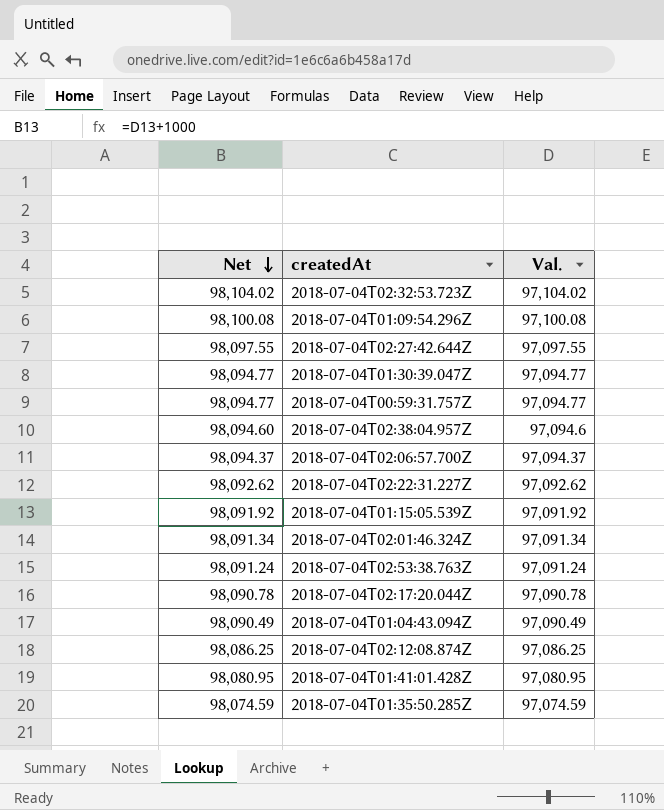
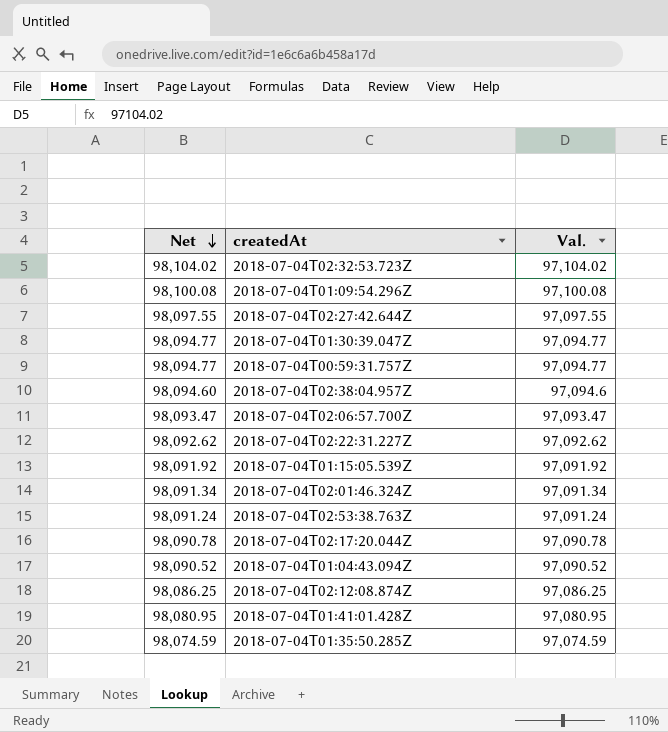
2018-07-04T02:06:57.700Z | Net: 98,094.37 -> 98,093.47
2018-07-04T02:06:57.700Z | Val.: 97,094.37 -> 97,093.47
2018-07-04T01:04:43.094Z | Net: 98,090.49 -> 98,090.52
2018-07-04T01:04:43.094Z | Val.: 97,090.49 -> 97,090.52

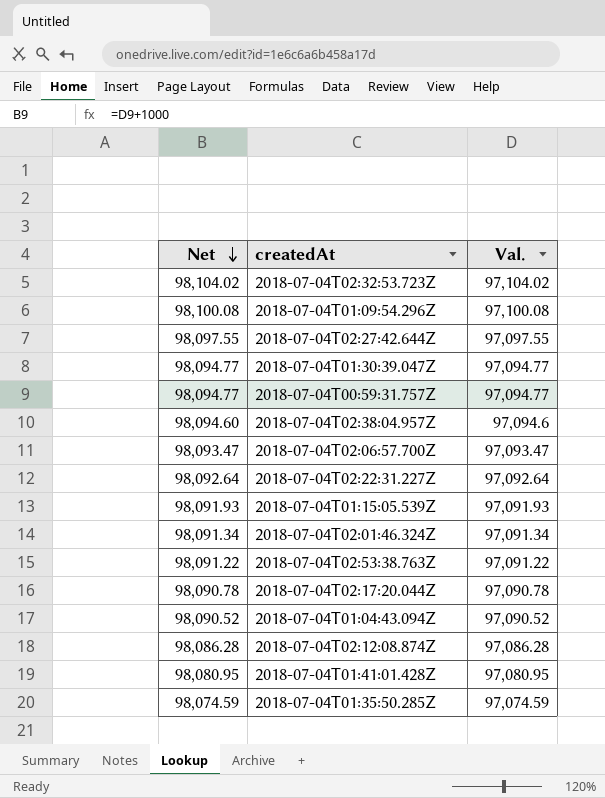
2018-07-04T02:22:31.227Z | Net: 98,092.62 -> 98,092.64
2018-07-04T02:22:31.227Z | Val.: 97,092.62 -> 97,092.64
2018-07-04T01:15:05.539Z | Net: 98,091.92 -> 98,091.93
2018-07-04T01:15:05.539Z | Val.: 97,091.92 -> 97,091.93
2018-07-04T02:53:38.763Z | Net: 98,091.24 -> 98,091.22
2018-07-04T02:53:38.763Z | Val.: 97,091.24 -> 97,091.22
2018-07-04T02:12:08.874Z | Net: 98,086.25 -> 98,086.28
2018-07-04T02:12:08.874Z | Val.: 97,086.25 -> 97,086.28

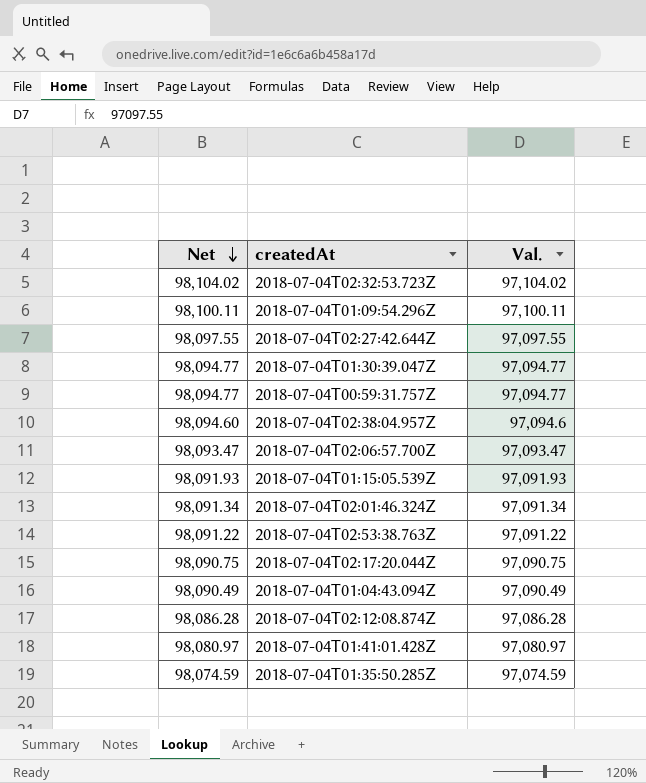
row 2018-07-04T02:22:31.227Z: 98,092.64 | 97,092.64 -> none
2018-07-04T01:09:54.296Z | Net: 98,100.08 -> 98,100.11
2018-07-04T01:09:54.296Z | Val.: 97,100.08 -> 97,100.11
2018-07-04T02:17:20.044Z | Net: 98,090.78 -> 98,090.75
2018-07-04T02:17:20.044Z | Val.: 97,090.78 -> 97,090.75
2018-07-04T01:04:43.094Z | Net: 98,090.52 -> 98,090.49
2018-07-04T01:04:43.094Z | Val.: 97,090.52 -> 97,090.49
2018-07-04T01:41:01.428Z | Net: 98,080.95 -> 98,080.97
2018-07-04T01:41:01.428Z | Val.: 97,080.95 -> 97,080.97

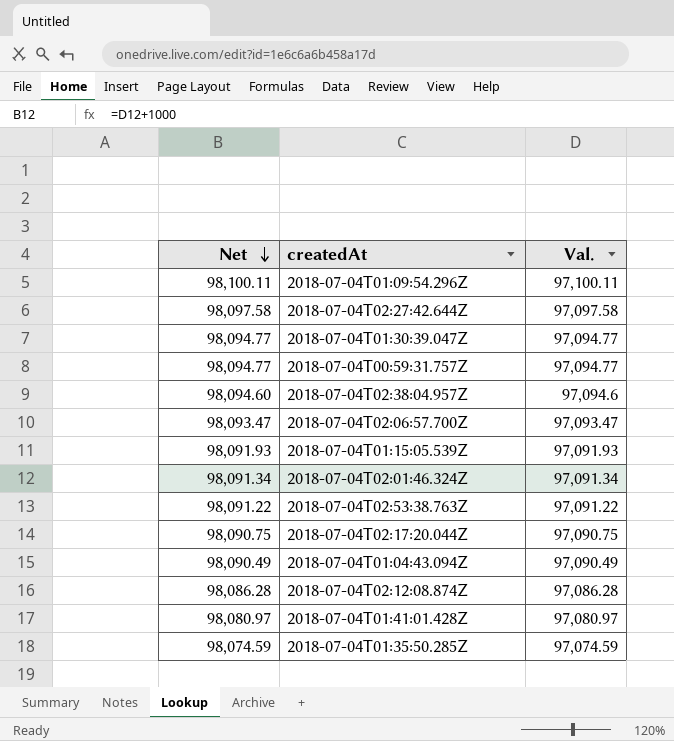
row 2018-07-04T02:32:53.723Z: 98,104.02 | 97,104.02 -> none
2018-07-04T02:27:42.644Z | Net: 98,097.55 -> 98,097.58
2018-07-04T02:27:42.644Z | Val.: 97,097.55 -> 97,097.58

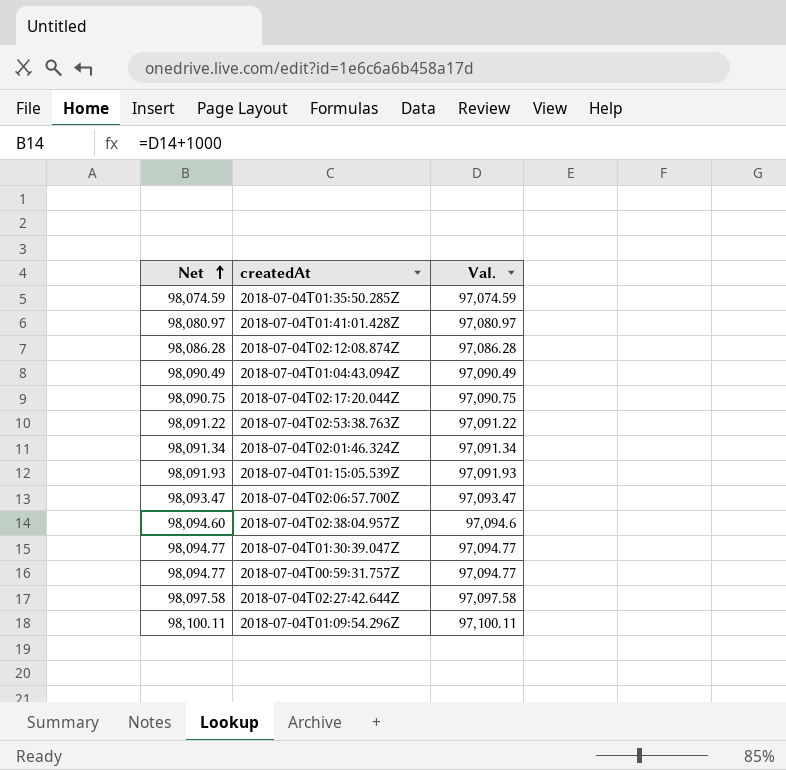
row order: Net descending -> Net ascending

